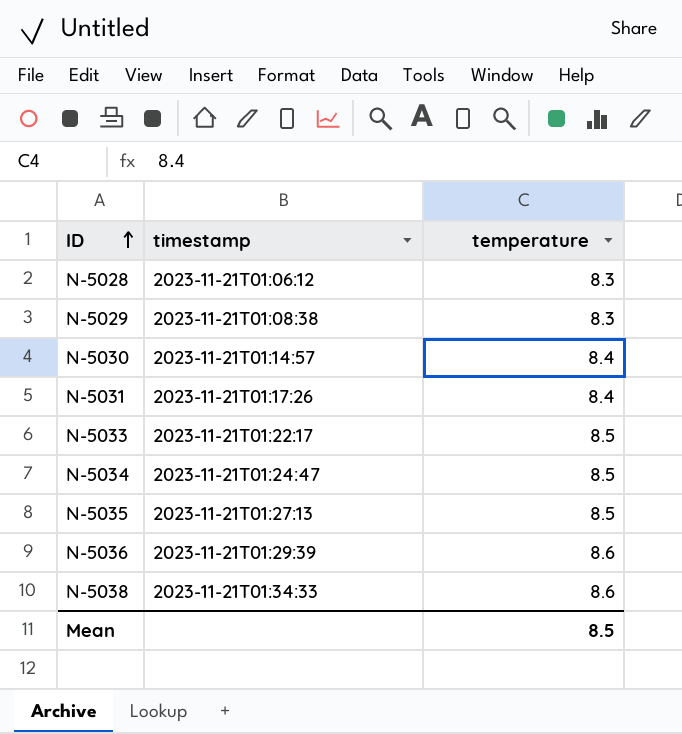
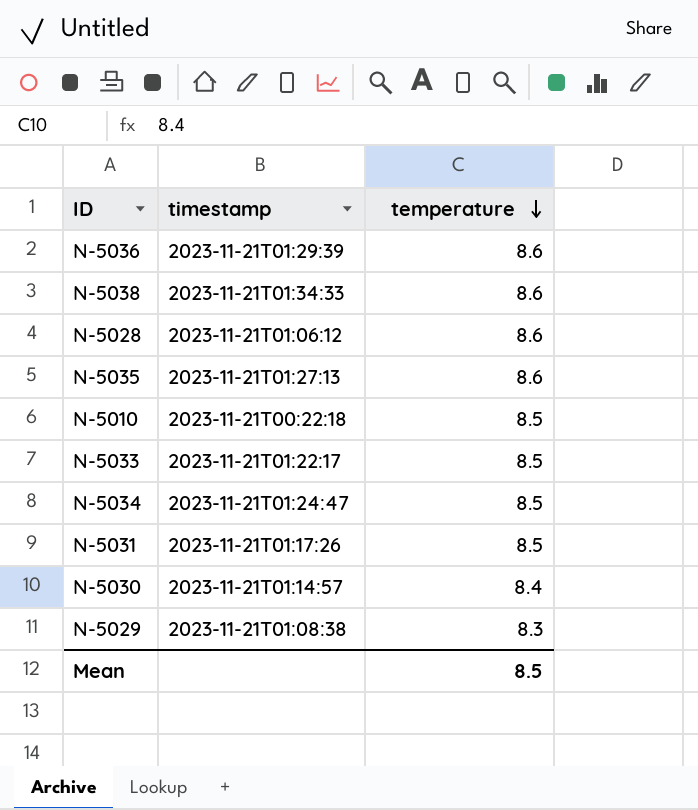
row order: ID ascending -> temperature descending
N-5028 | temperature: 8.3 -> 8.6
N-5035 | temperature: 8.5 -> 8.6
row N-5010: none -> 2023-11-21T00:22:18 | 8.5
N-5031 | temperature: 8.4 -> 8.5

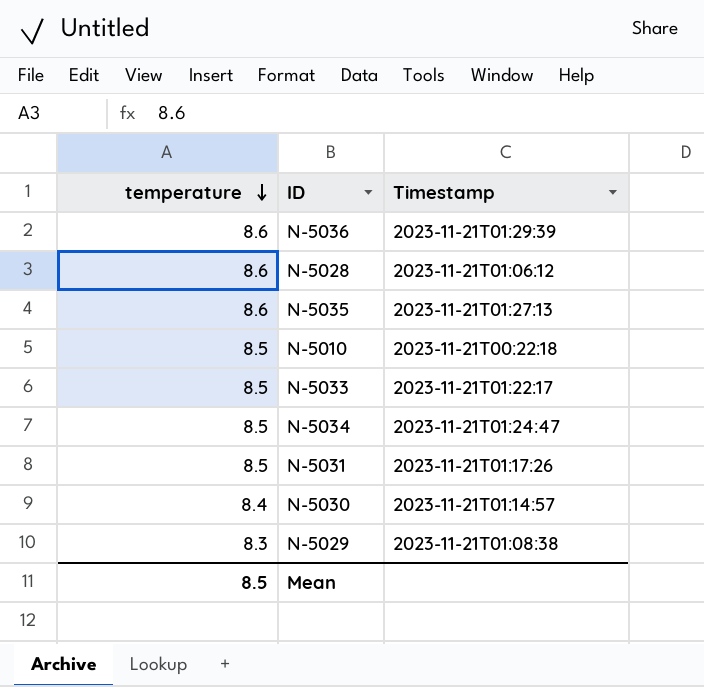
column temperature | position: 3 -> 1
column name: timestamp -> Timestamp
row N-5038: 2023-11-21T01:34:33 | 8.6 -> none

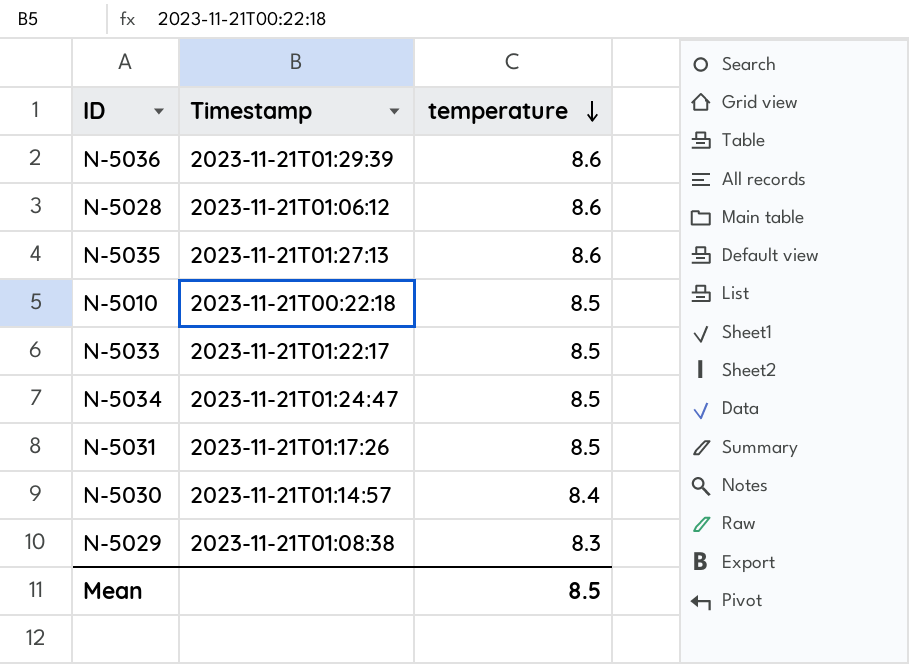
column temperature | position: 1 -> 3

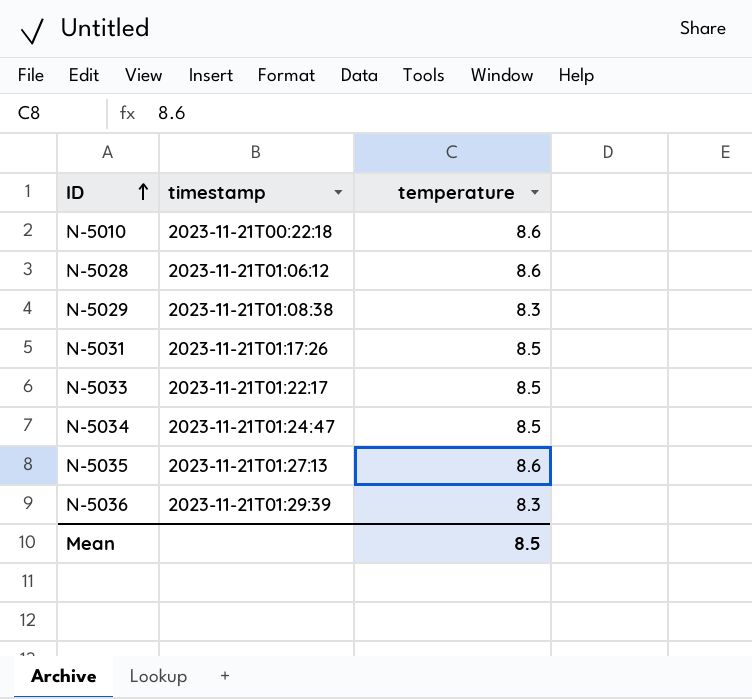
row order: temperature descending -> ID ascending
column name: Timestamp -> timestamp
row N-5030: 2023-11-21T01:14:57 | 8.4 -> none
N-5010 | temperature: 8.5 -> 8.6
N-5036 | temperature: 8.6 -> 8.3

